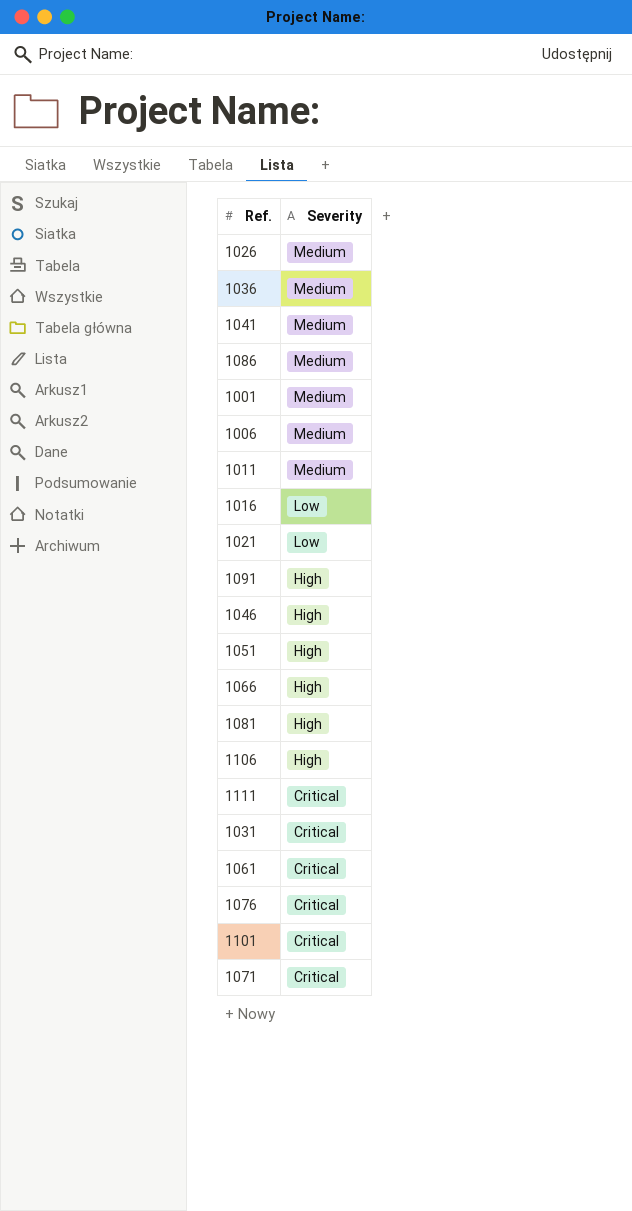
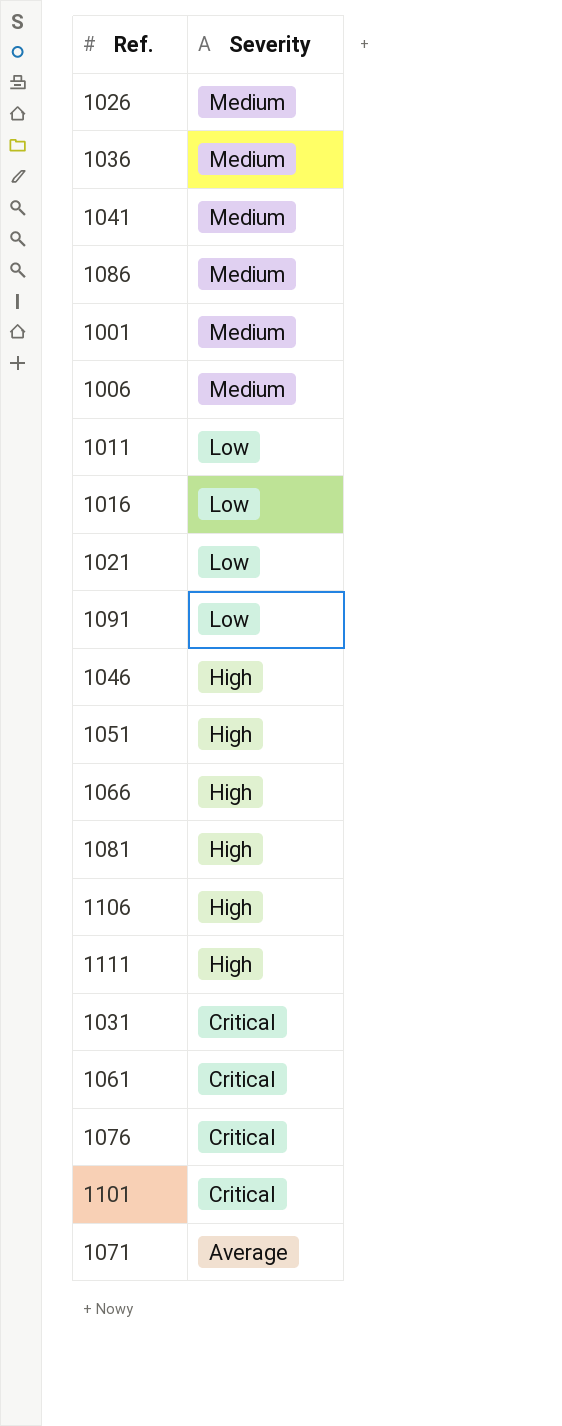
1011 | Severity: Medium -> Low
1091 | Severity: High -> Low
1111 | Severity: Critical -> High
1071 | Severity: Critical -> Average

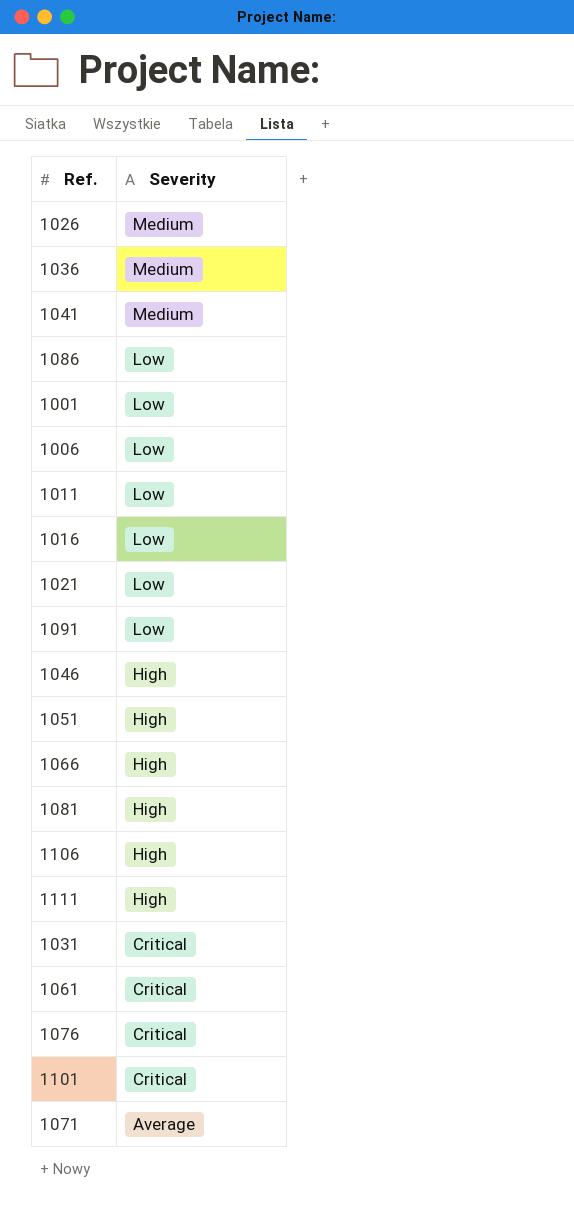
1086 | Severity: Medium -> Low
1001 | Severity: Medium -> Low
1006 | Severity: Medium -> Low

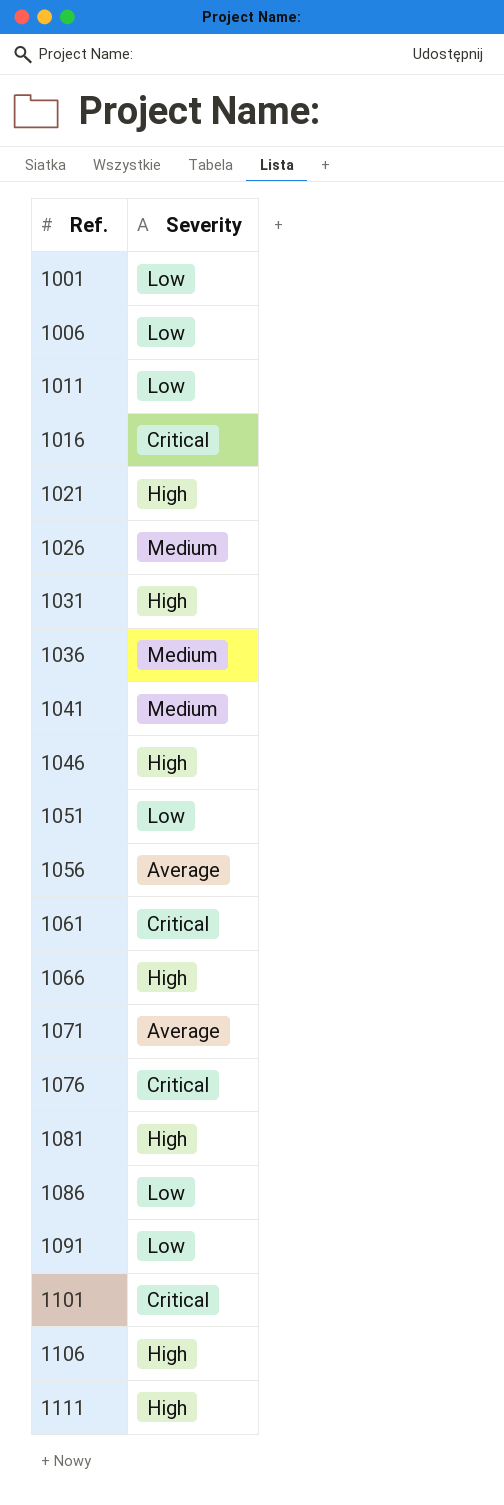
row order: Severity descending -> Ref. ascending
1016 | Severity: Low -> Critical
1021 | Severity: Low -> High
1031 | Severity: Critical -> High
1051 | Severity: High -> Low
row 1056: none -> Average

